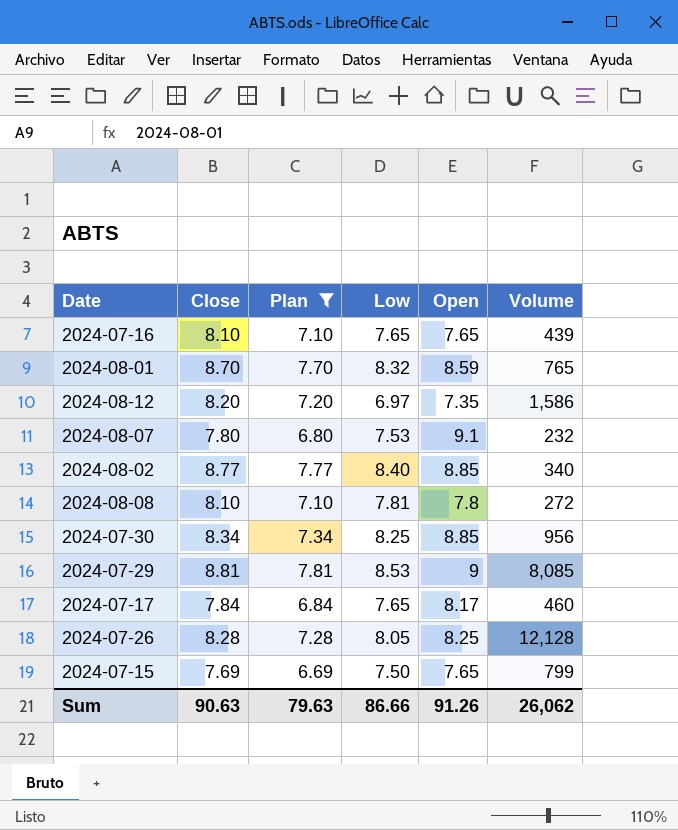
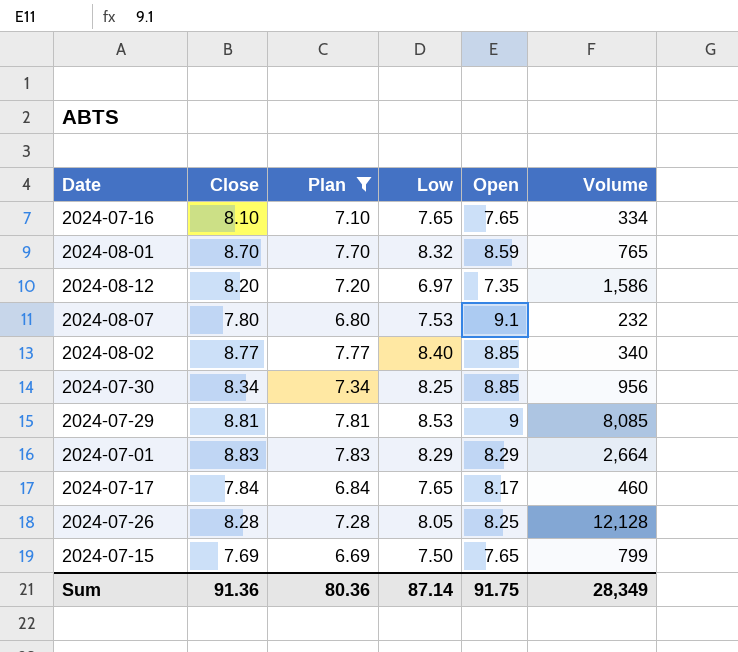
row 2024-08-08: 8.10 | 7.10 | 7.81 | 7.8 | 272 -> none
2024-07-16 | Volume: 439 -> 334
row 2024-07-01: none -> 8.83 | 7.83 | 8.29 | 8.29 | 2,664
Sum | Close: 90.63 -> 91.36
Sum | Plan: 79.63 -> 80.36
Sum | Low: 86.66 -> 87.14
Sum | Open: 91.26 -> 91.75
Sum | Volume: 26,062 -> 28,349

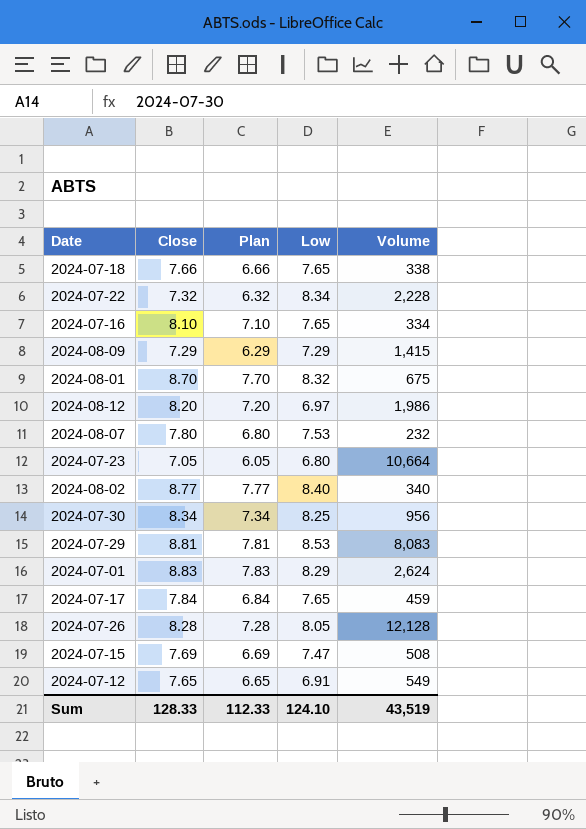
filter: Plan >= 6.69 -> none
column Open | position: 5 -> none
2024-08-01 | Volume: 765 -> 675
2024-08-12 | Volume: 1,586 -> 1,986
2024-07-29 | Volume: 8,085 -> 8,083
2024-07-01 | Volume: 2,664 -> 2,624
2024-07-17 | Volume: 460 -> 459
2024-07-15 | Low: 7.50 -> 7.47
2024-07-15 | Volume: 799 -> 508
Sum | Close: 91.36 -> 128.33
Sum | Plan: 80.36 -> 112.33
Sum | Low: 87.14 -> 124.10
Sum | Volume: 28,349 -> 43,519

